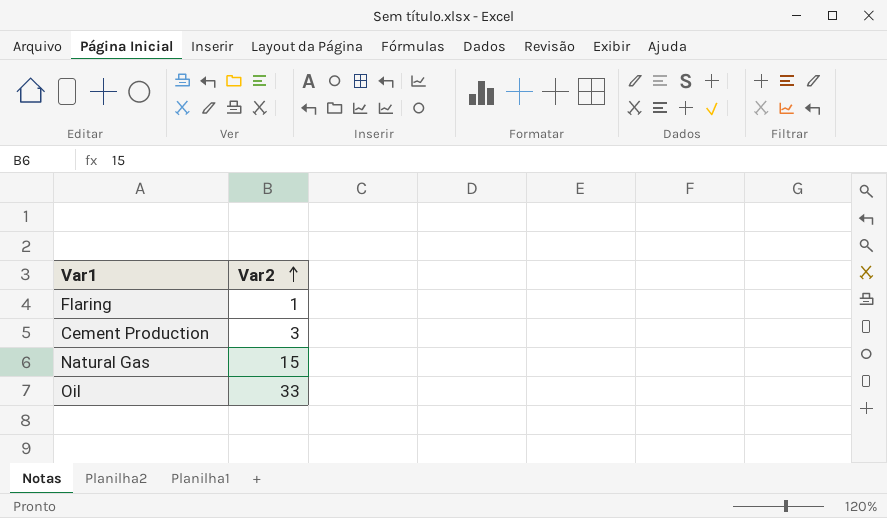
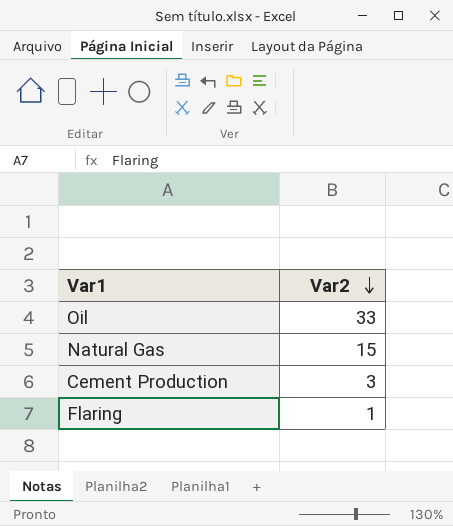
row order: Var2 ascending -> Var2 descending

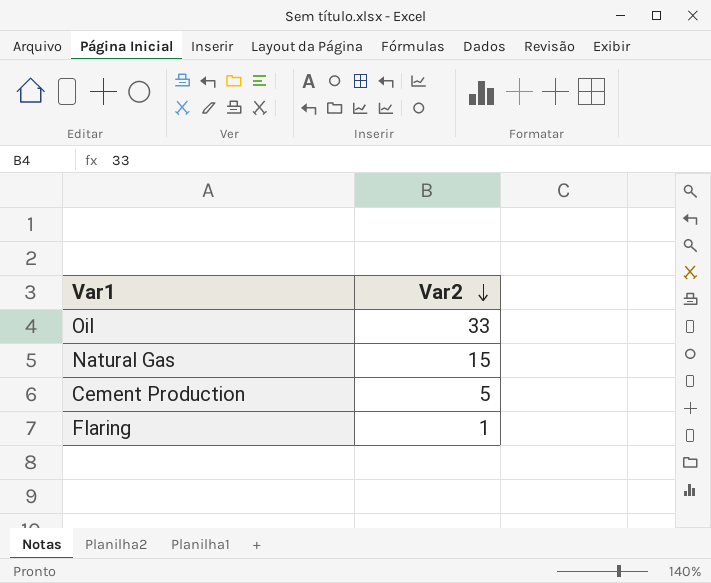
Cement Production | Var2: 3 -> 5

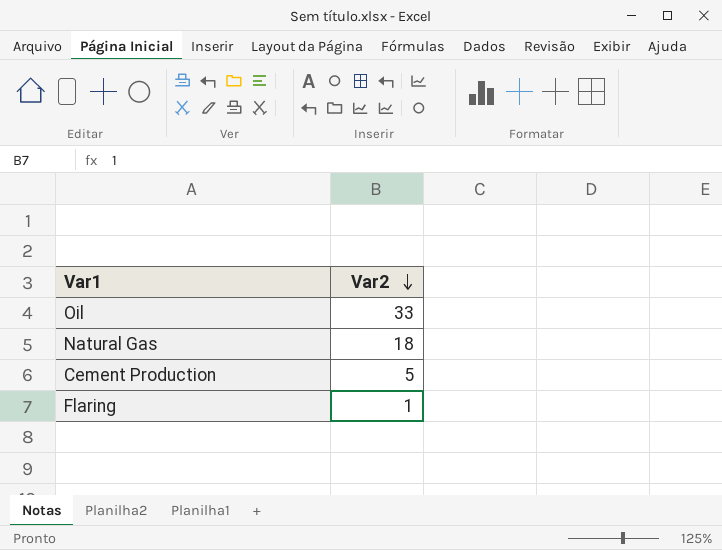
Natural Gas | Var2: 15 -> 18

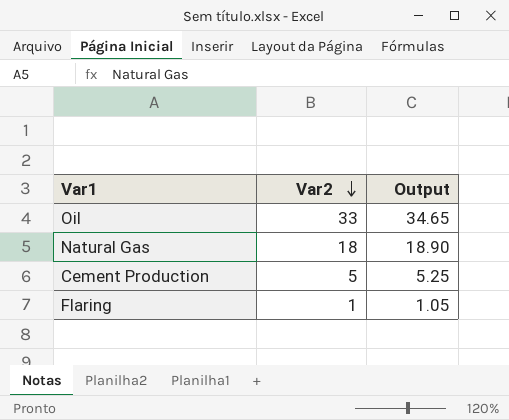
column Output | formula: none -> [Var2] * 1.05

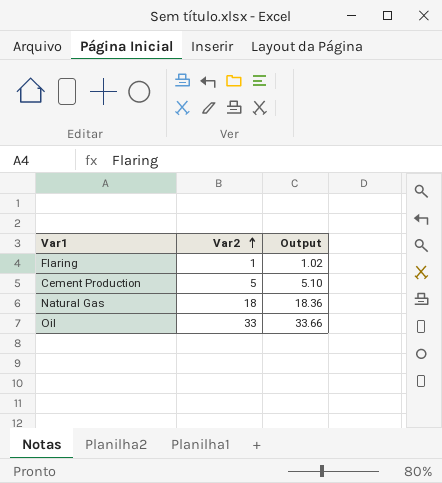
row order: Var2 descending -> Var2 ascending
column Output | formula: [Var2] * 1.05 -> [Var2] * 1.02

